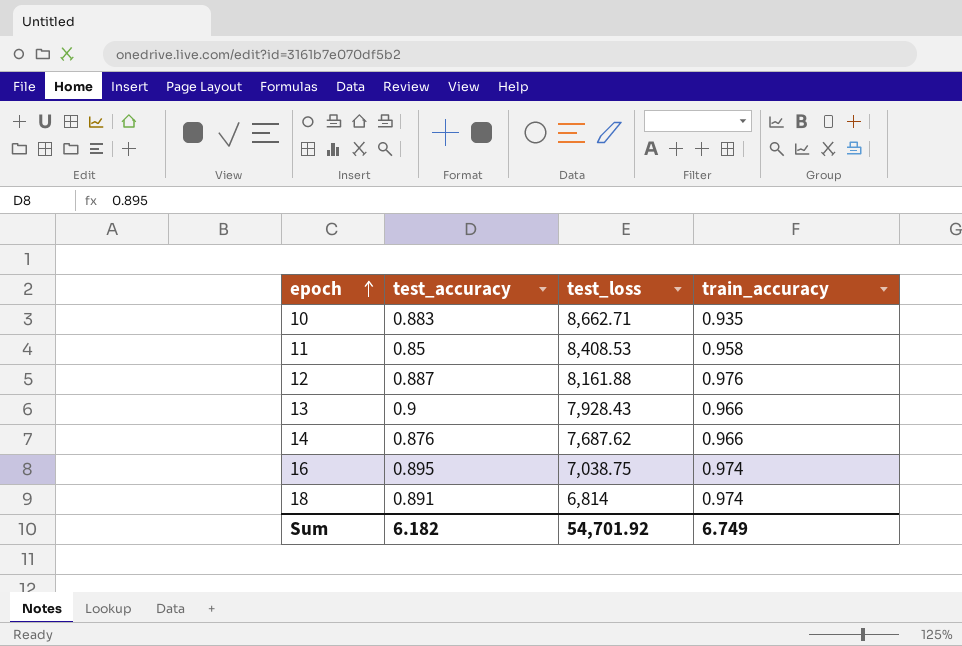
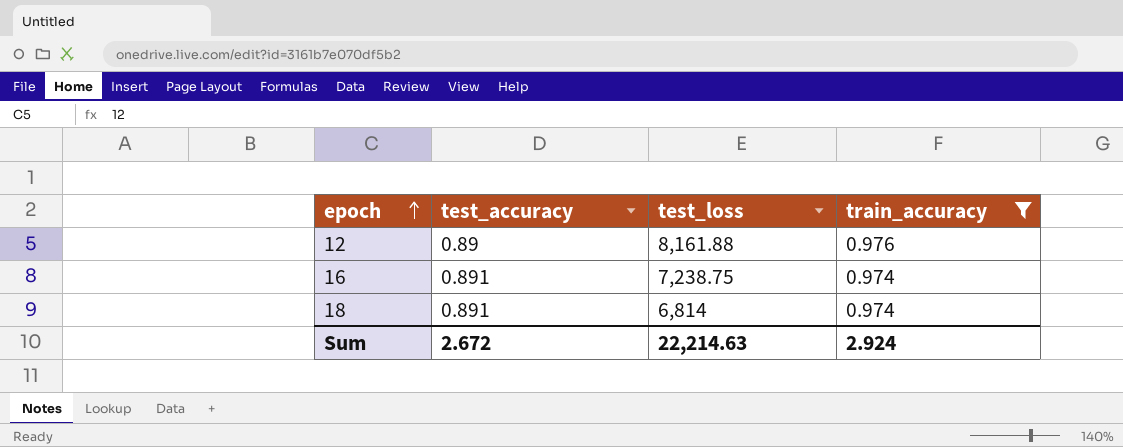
filter: none -> train_accuracy >= 0.974
12 | test_accuracy: 0.887 -> 0.89
16 | test_accuracy: 0.895 -> 0.891
16 | test_loss: 7,038.75 -> 7,238.75
Sum | test_accuracy: 6.182 -> 2.672
Sum | test_loss: 54,701.92 -> 22,214.63
Sum | train_accuracy: 6.749 -> 2.924

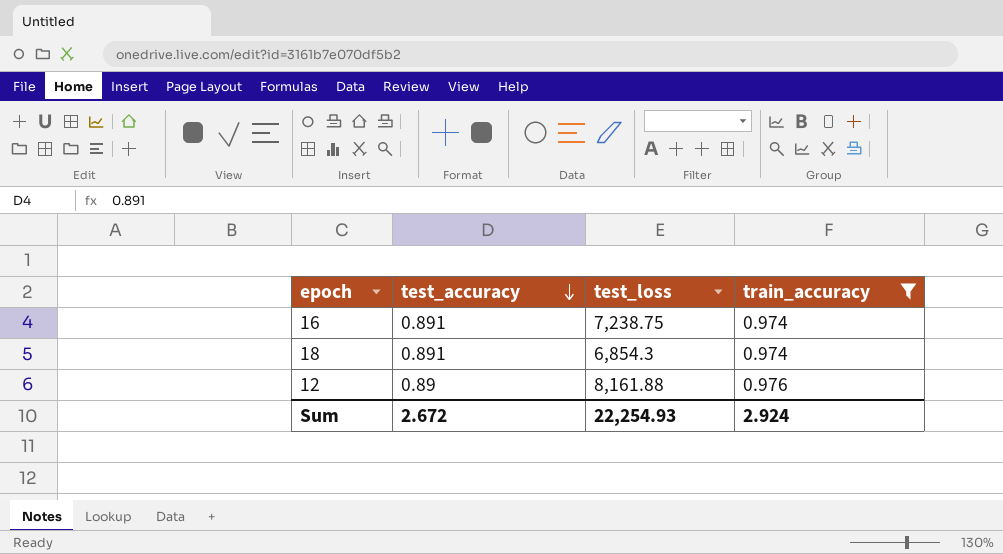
row order: epoch ascending -> test_accuracy descending
18 | test_loss: 6,814 -> 6,854.3
Sum | test_loss: 22,214.63 -> 22,254.93

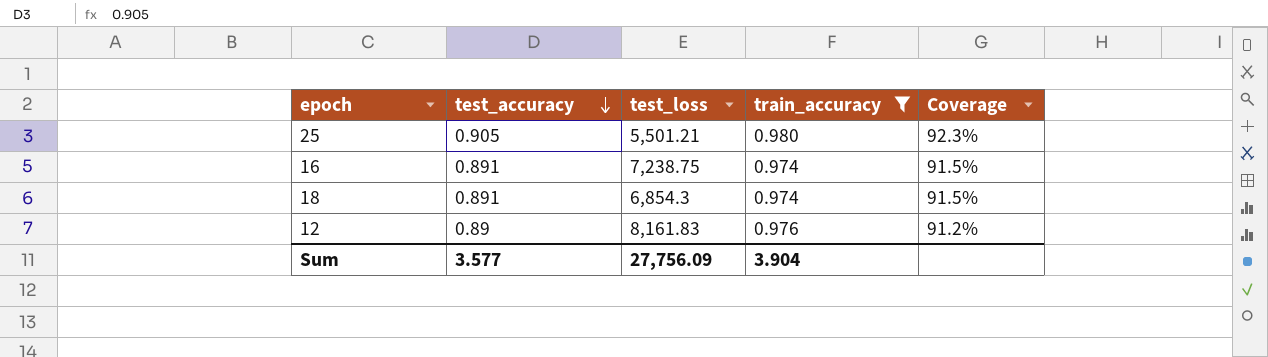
column Coverage | formula: none -> [test_accuracy] / [train_accuracy]
row 25: none -> 0.905 | 5,501.21 | 0.980 | 92.3%
12 | test_loss: 8,161.88 -> 8,161.83
Sum | test_accuracy: 2.672 -> 3.577
Sum | test_loss: 22,254.93 -> 27,756.09
Sum | train_accuracy: 2.924 -> 3.904

